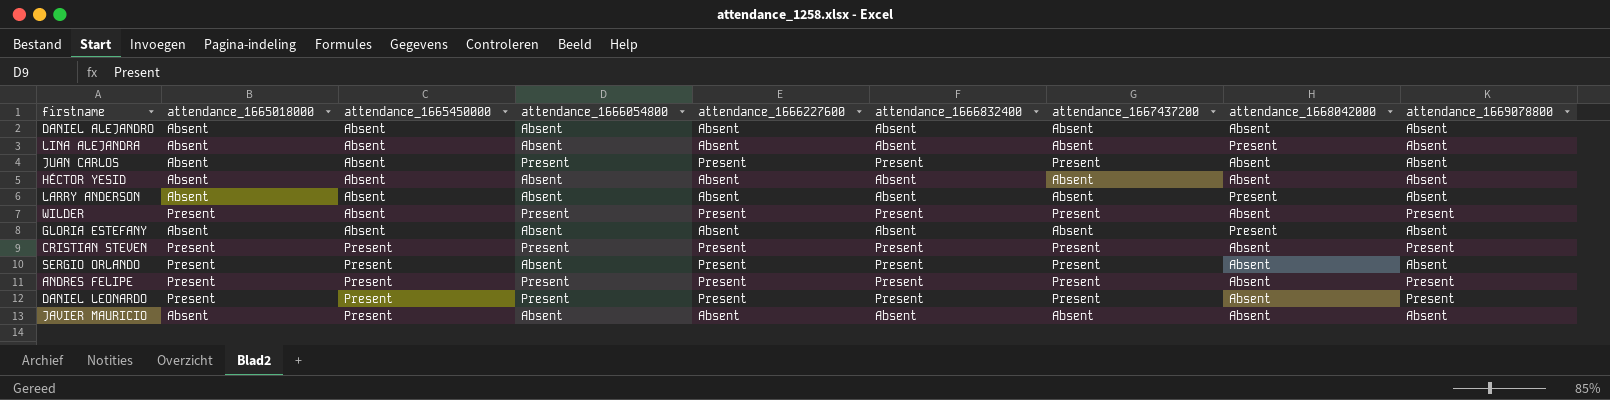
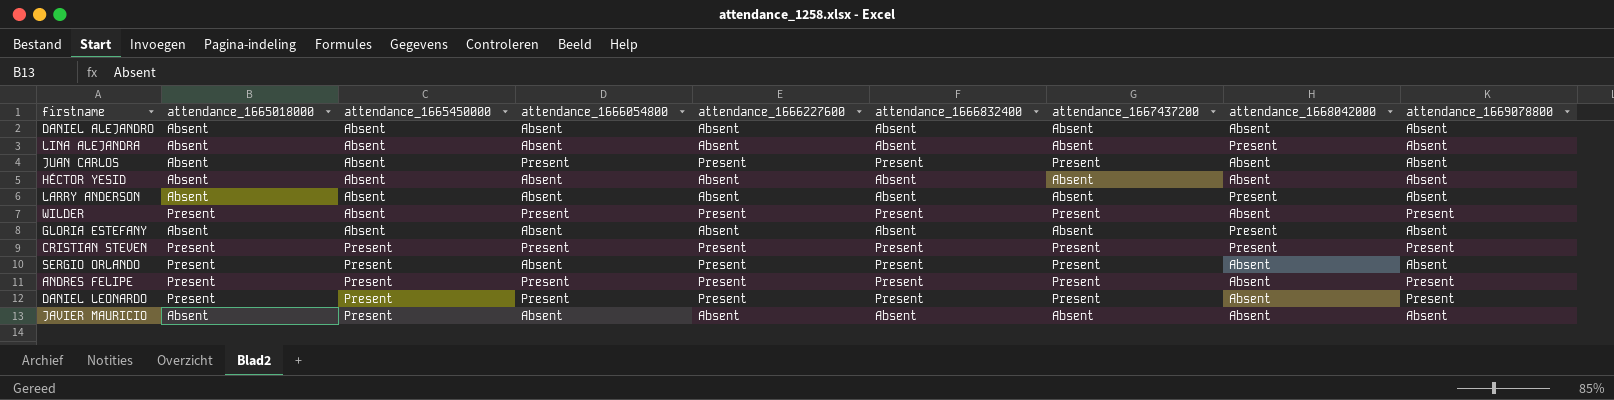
CRISTIAN STEVEN | attendance_1668042000: Absent -> Present

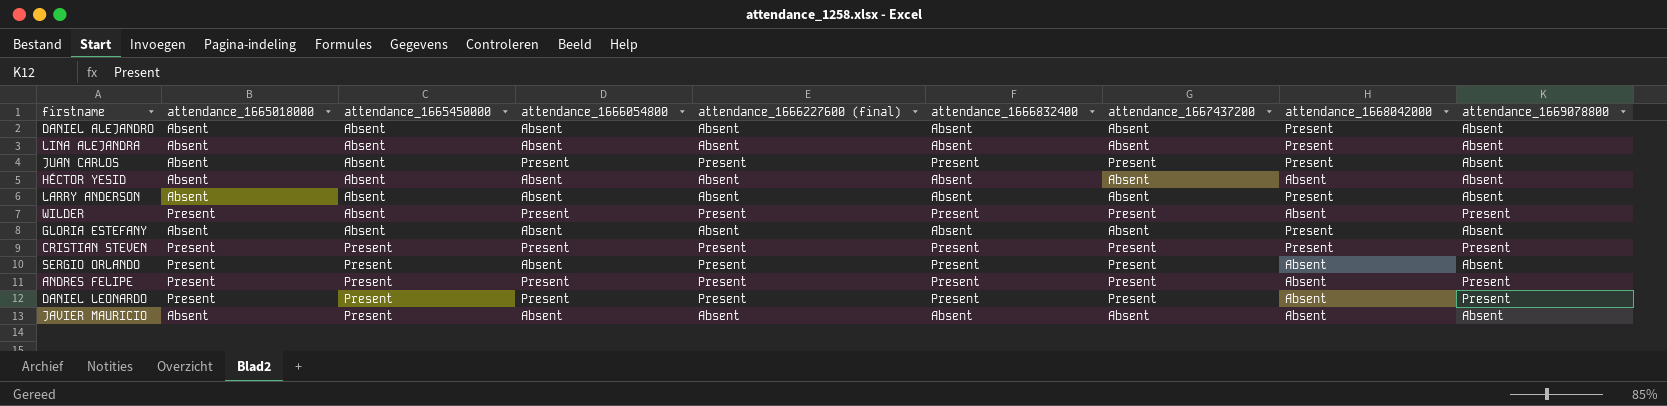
column name: attendance_1666227600 -> attendance_1666227600 (final)
DANIEL ALEJANDRO | attendance_1668042000: Absent -> Present
JUAN CARLOS | attendance_1668042000: Absent -> Present

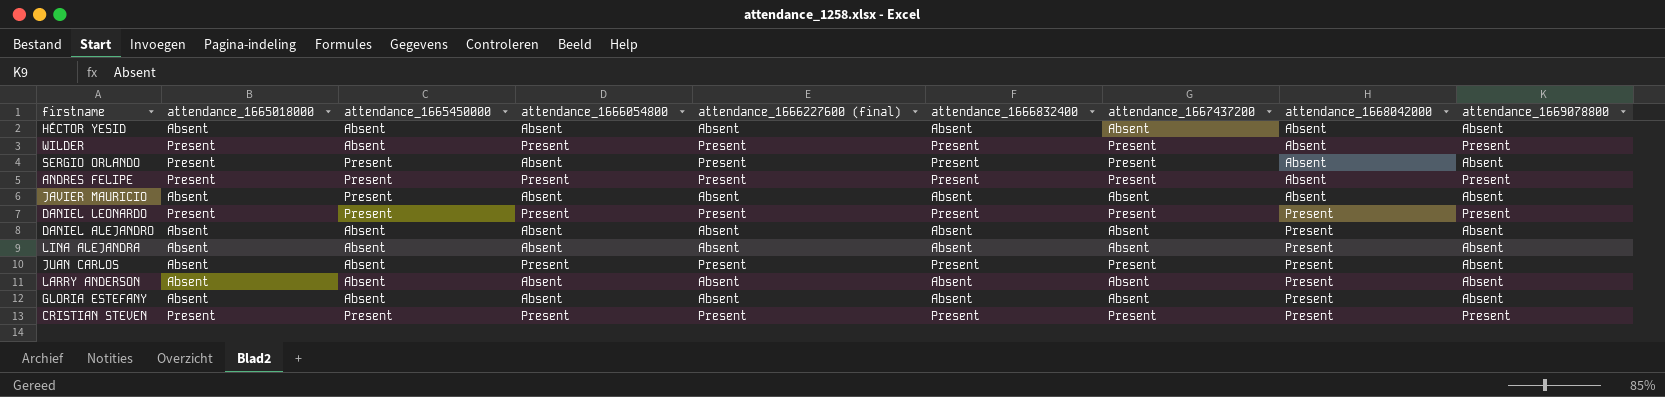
row order: attendance_1665450000 ascending -> attendance_1668042000 ascending
DANIEL LEONARDO | attendance_1668042000: Absent -> Present

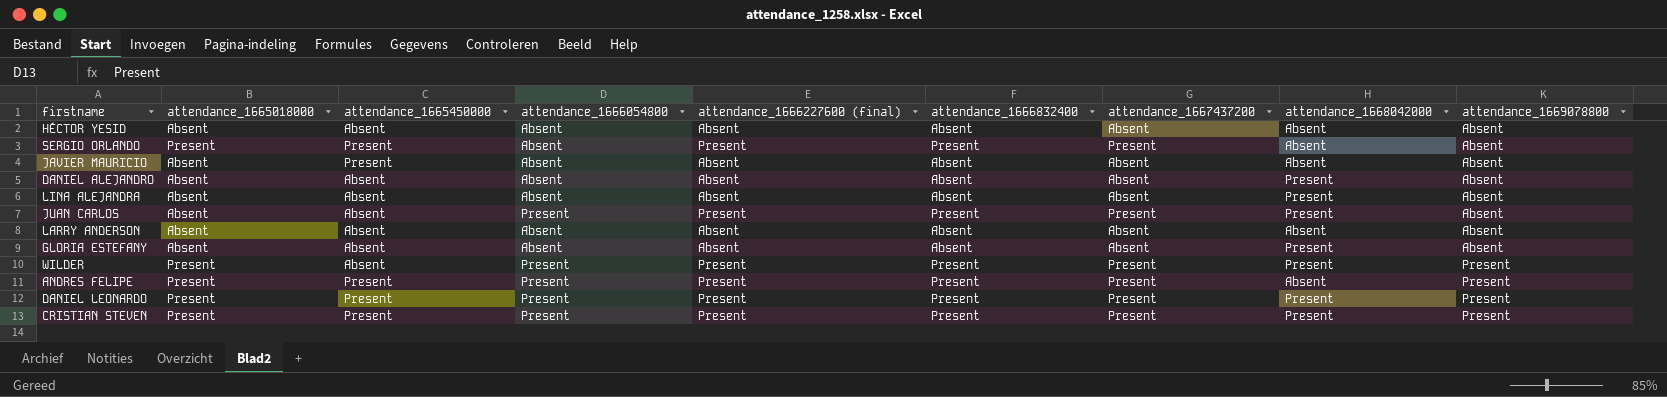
row order: attendance_1668042000 ascending -> attendance_1669078800 ascending
LARRY ANDERSON | attendance_1668042000: Present -> Absent
WILDER | attendance_1668042000: Absent -> Present

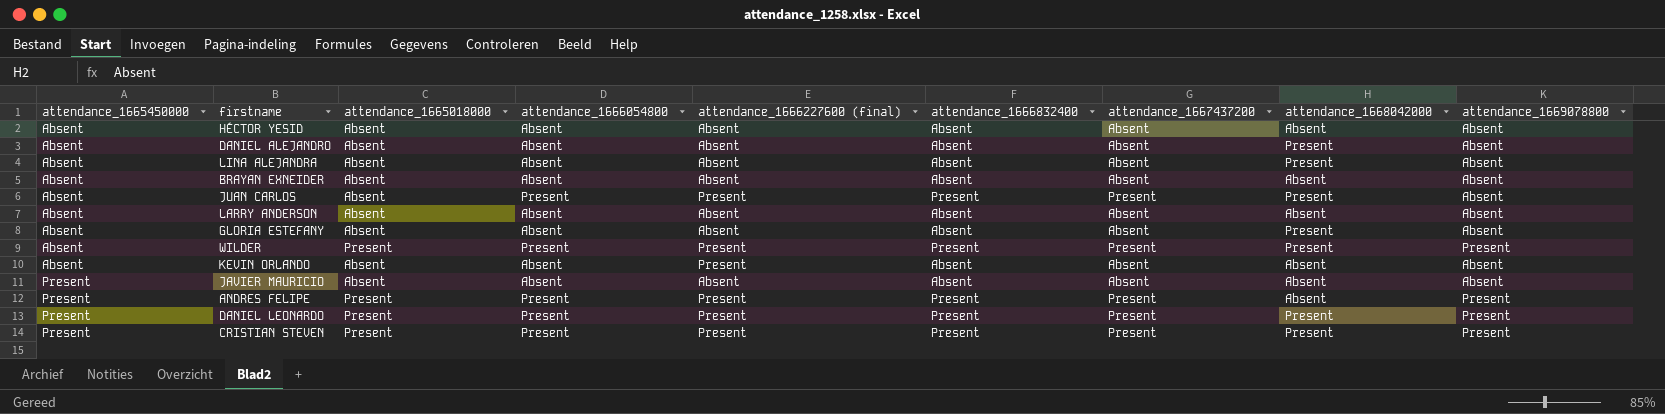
row order: attendance_1669078800 ascending -> attendance_1665450000 ascending
column attendance_1665450000 | position: 3 -> 1
row SERGIO ORLANDO: Present | Present | Absent | Present | Present | Present | Absent | Absent -> none
row BRAYAN EXNEIDER: none -> Absent | Absent | Absent | Absent | Absent | Absent | Absent | Absent
row KEVIN ORLANDO: none -> Absent | Absent | Absent | Present | Absent | Absent | Absent | Absent

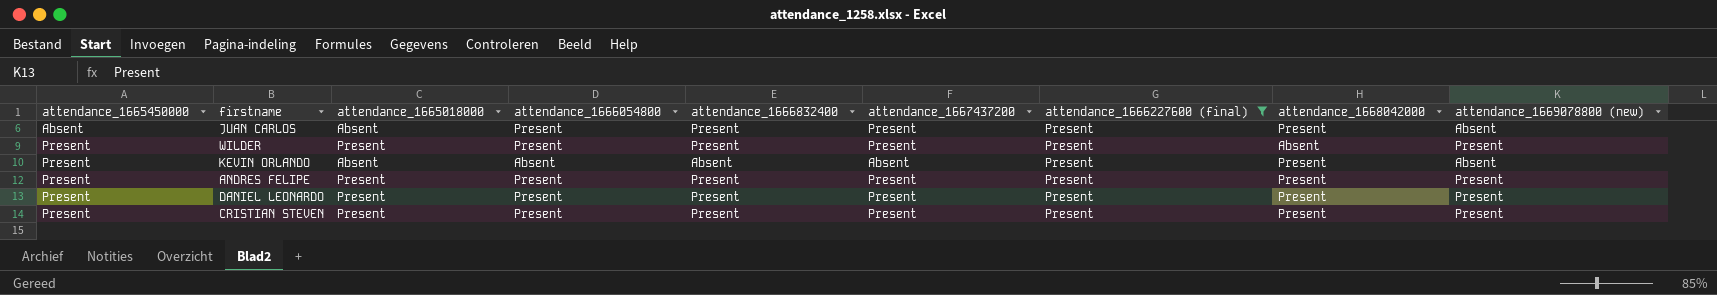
filter: none -> attendance_1666227600 (final) = Present
column attendance_1666227600 (final) | position: 5 -> 7
column name: attendance_1669078800 -> attendance_1669078800 (new)
WILDER | attendance_1665450000: Absent -> Present
WILDER | attendance_1668042000: Present -> Absent
KEVIN ORLANDO | attendance_1665450000: Absent -> Present
KEVIN ORLANDO | attendance_1668042000: Absent -> Present
ANDRES FELIPE | attendance_1668042000: Absent -> Present

